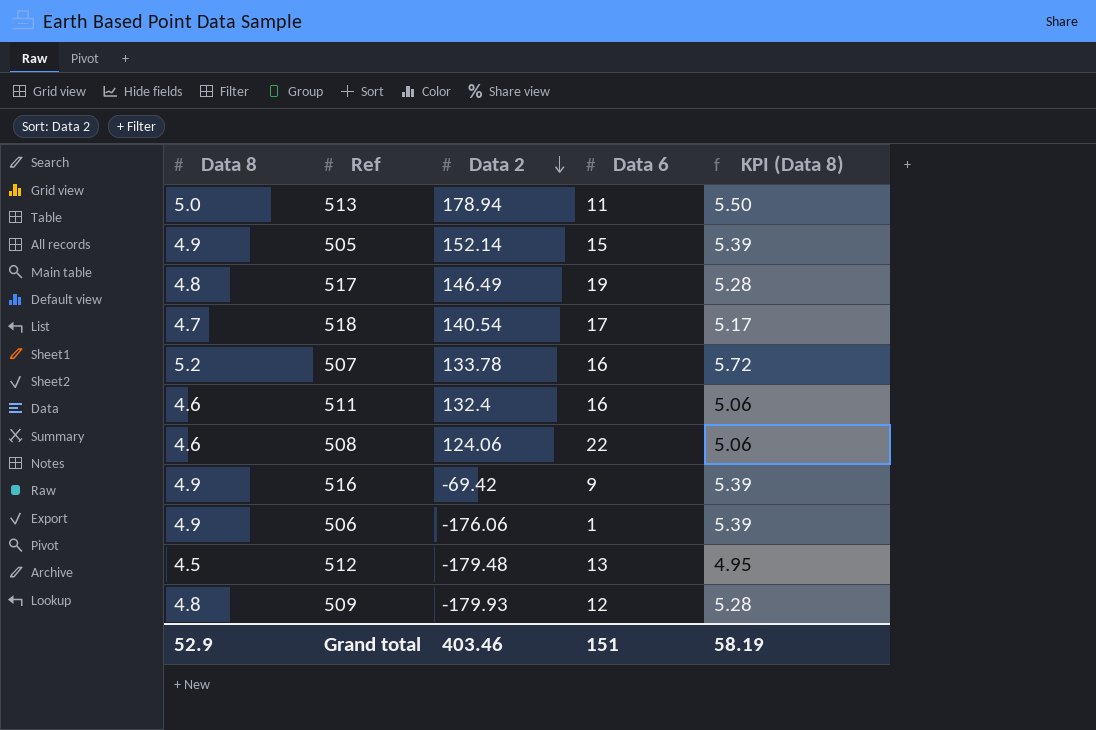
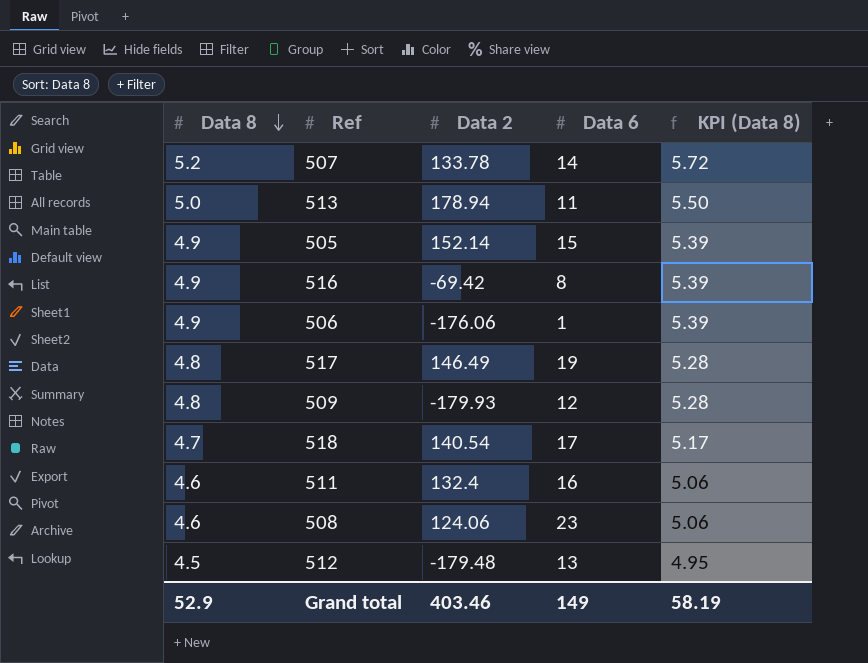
row order: Data 2 descending -> Data 8 descending
507 | Data 6: 16 -> 14
516 | Data 6: 9 -> 8
508 | Data 6: 22 -> 23
Grand total | Data 6: 151 -> 149

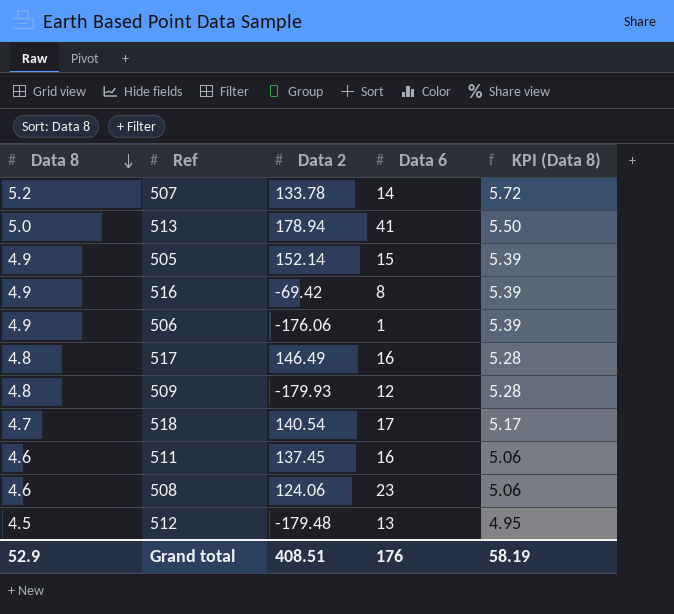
513 | Data 6: 11 -> 41
517 | Data 6: 19 -> 16
511 | Data 2: 132.4 -> 137.45
Grand total | Data 2: 403.46 -> 408.51
Grand total | Data 6: 149 -> 176

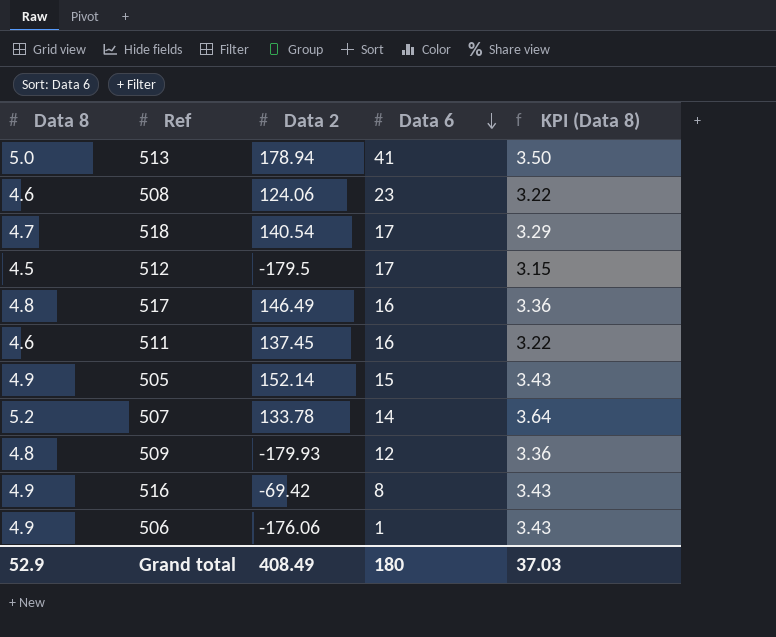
row order: Data 8 descending -> Data 6 descending
column KPI (Data 8) | formula: [Data 8] * 1.1 -> [Data 8] * 0.7
512 | Data 2: -179.48 -> -179.5
512 | Data 6: 13 -> 17
Grand total | Data 2: 408.51 -> 408.49
Grand total | Data 6: 176 -> 180
Grand total | KPI (Data 8): 58.19 -> 37.03

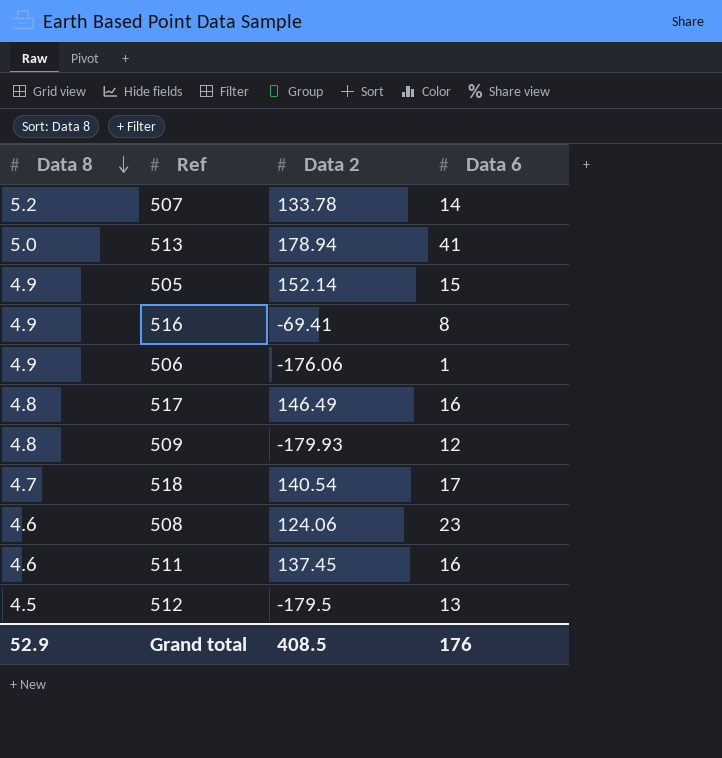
row order: Data 6 descending -> Data 8 descending
column KPI (Data 8) | formula: [Data 8] * 0.7 -> none
516 | Data 2: -69.42 -> -69.41
512 | Data 6: 17 -> 13
Grand total | Data 2: 408.49 -> 408.5
Grand total | Data 6: 180 -> 176

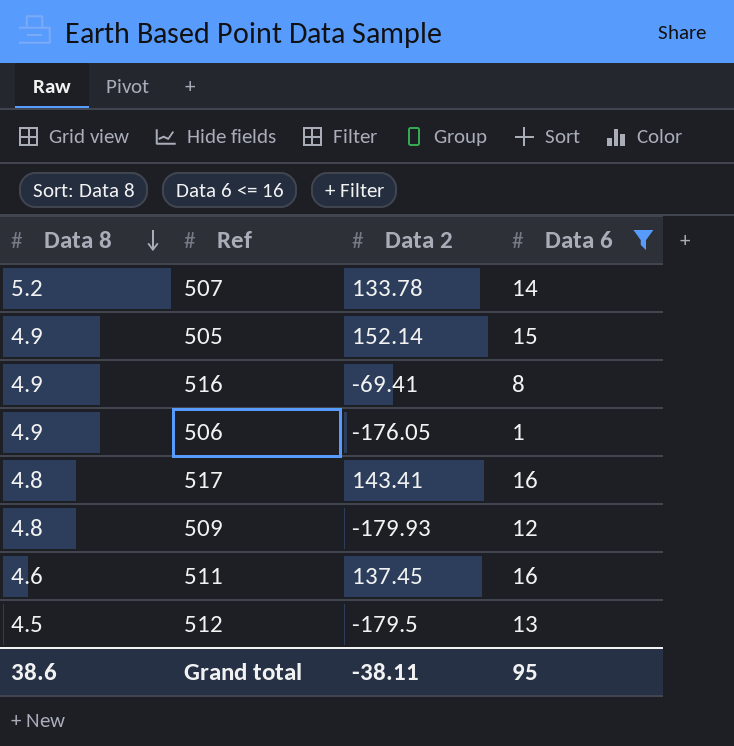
filter: none -> Data 6 <= 16
506 | Data 2: -176.06 -> -176.05
517 | Data 2: 146.49 -> 143.41
Grand total | Data 8: 52.9 -> 38.6
Grand total | Data 2: 408.5 -> -38.11
Grand total | Data 6: 176 -> 95

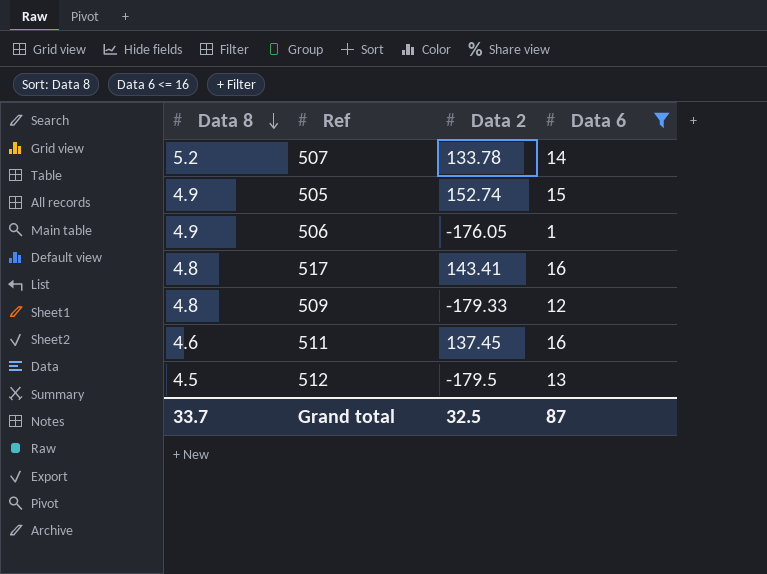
row 516: 4.9 | -69.41 | 8 -> none
505 | Data 2: 152.14 -> 152.74
509 | Data 2: -179.93 -> -179.33
Grand total | Data 8: 38.6 -> 33.7
Grand total | Data 2: -38.11 -> 32.5
Grand total | Data 6: 95 -> 87

